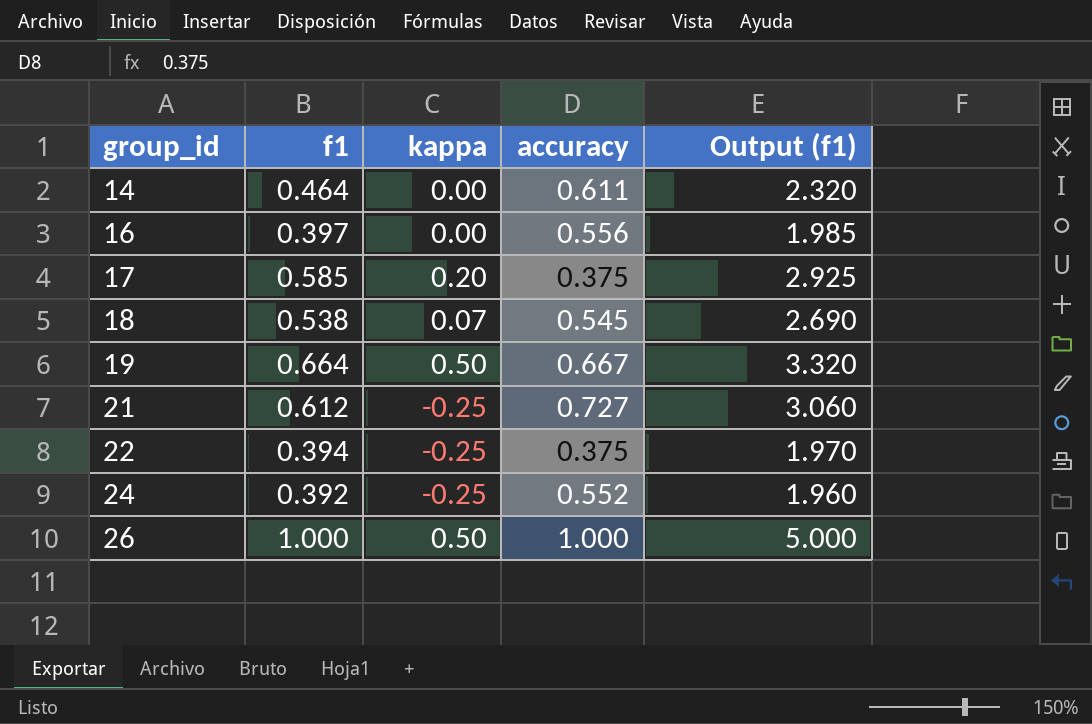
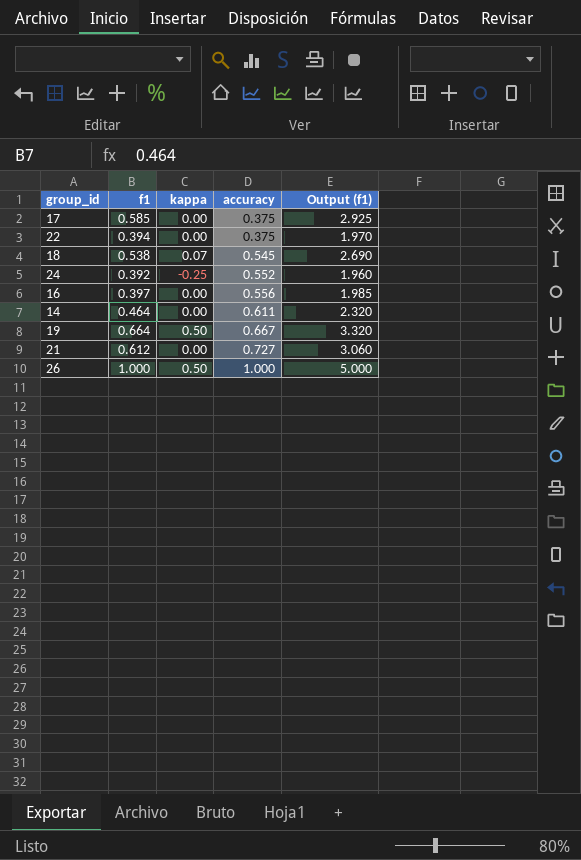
row order: group_id ascending -> accuracy ascending
17 | kappa: 0.20 -> 0.00
22 | kappa: -0.25 -> 0.00
21 | kappa: -0.25 -> 0.00

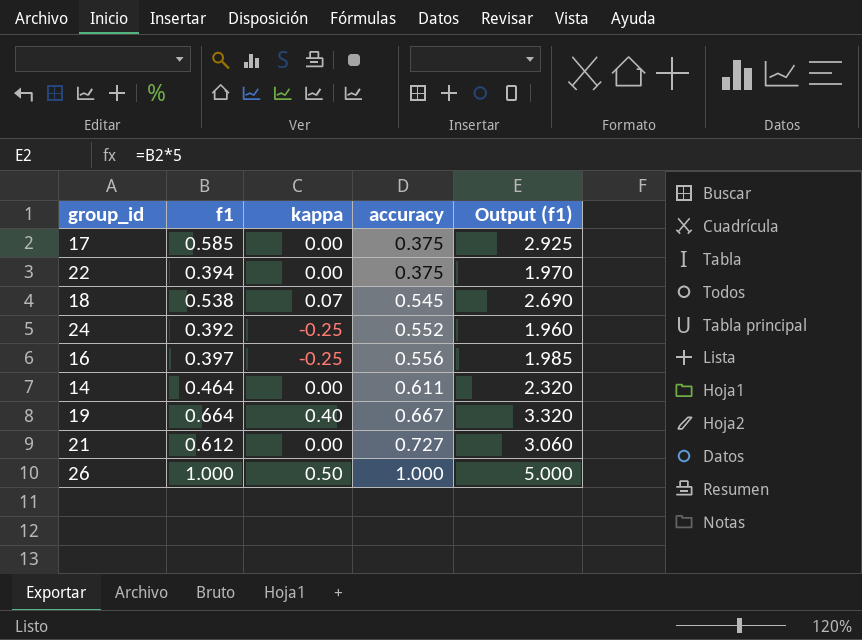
16 | kappa: 0.00 -> -0.25
19 | kappa: 0.50 -> 0.40

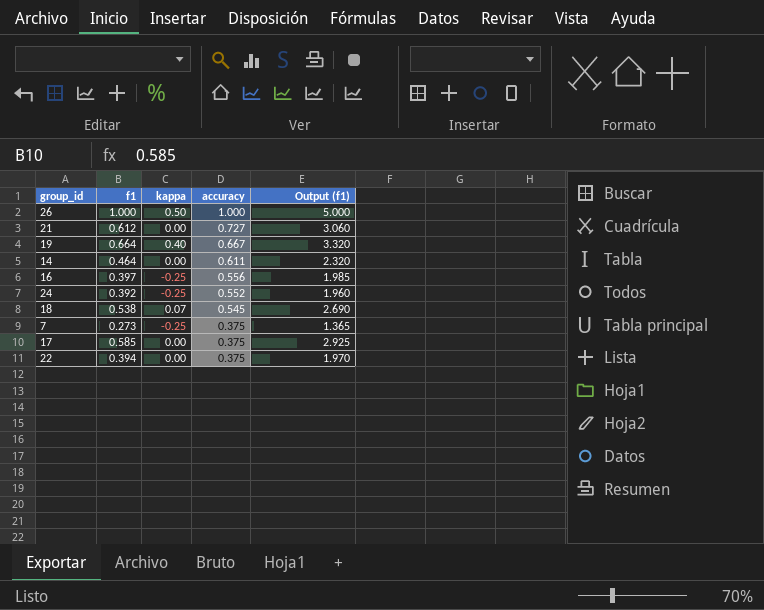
row order: accuracy ascending -> accuracy descending
row 7: none -> 0.273 | -0.25 | 0.375 | 1.365

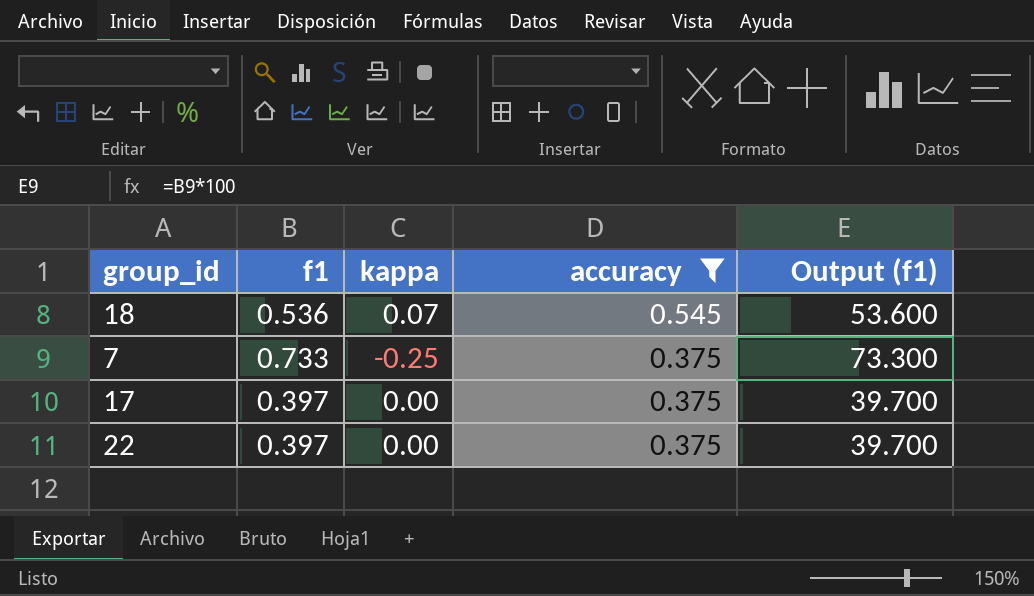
filter: none -> accuracy <= 0.545
column Output (f1) | formula: [f1] * 5 -> [f1] * 100
18 | f1: 0.538 -> 0.536
7 | f1: 0.273 -> 0.733
17 | f1: 0.585 -> 0.397
22 | f1: 0.394 -> 0.397

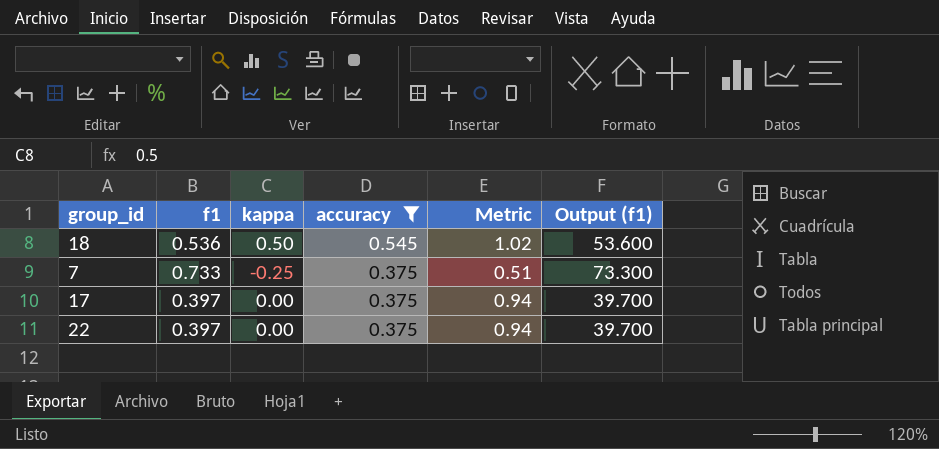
column Metric | formula: none -> [accuracy] / [f1]
18 | kappa: 0.07 -> 0.50

